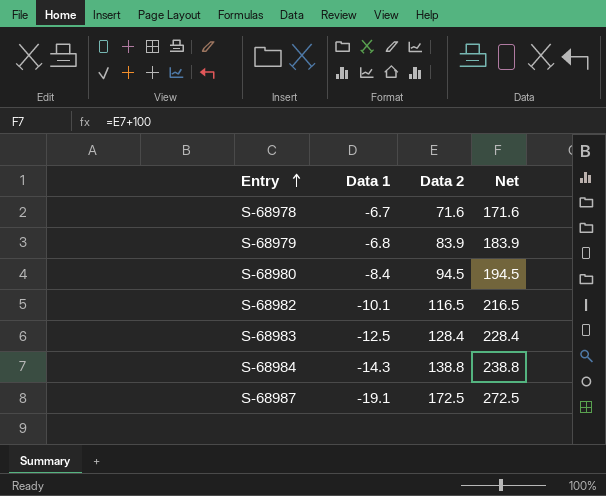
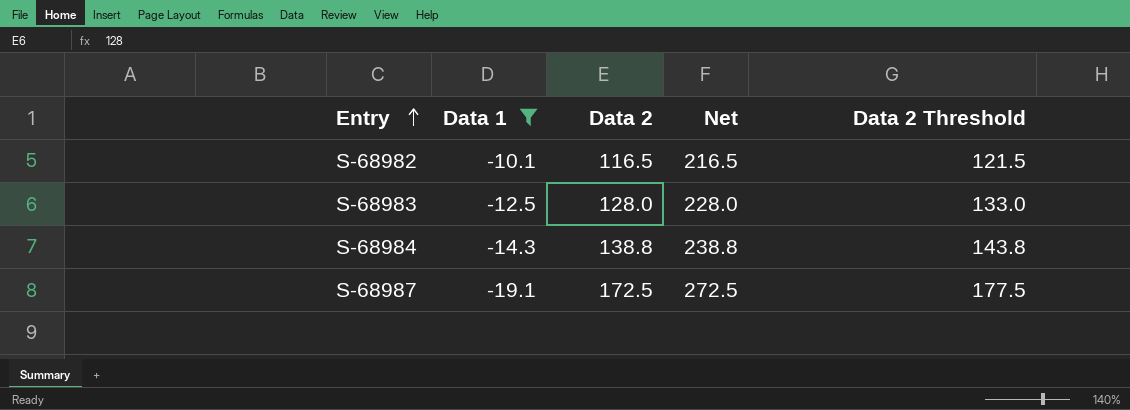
filter: none -> Data 1 <= -10.1
column Data 2 Threshold | formula: none -> [Data 2] + 5
S-68983 | Data 2: 128.4 -> 128.0
S-68983 | Net: 228.4 -> 228.0

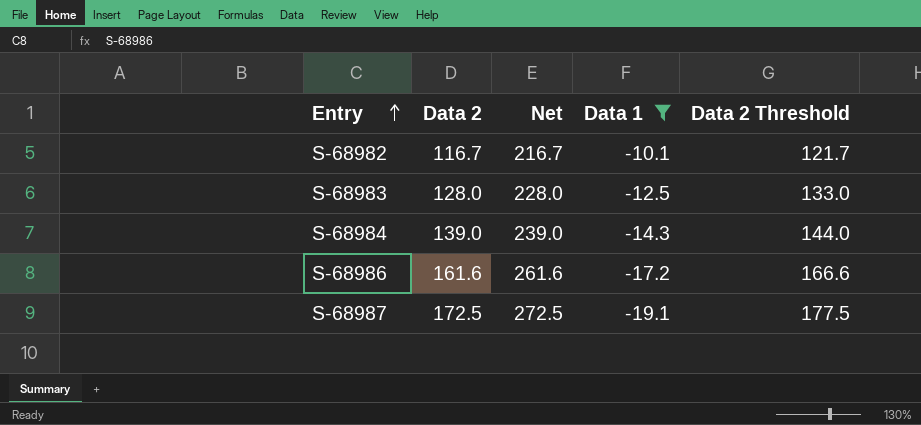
column Data 1 | position: 2 -> 4
S-68982 | Data 2: 116.5 -> 116.7
S-68982 | Net: 216.5 -> 216.7
S-68982 | Data 2 Threshold: 121.5 -> 121.7
S-68984 | Data 2: 138.8 -> 139.0
S-68984 | Net: 238.8 -> 239.0
S-68984 | Data 2 Threshold: 143.8 -> 144.0
row S-68986: none -> 161.6 | 261.6 | -17.2 | 166.6

